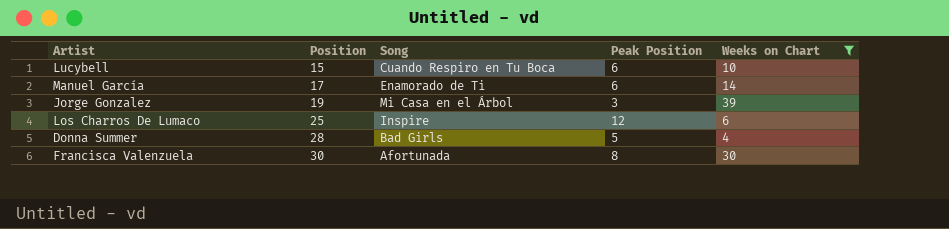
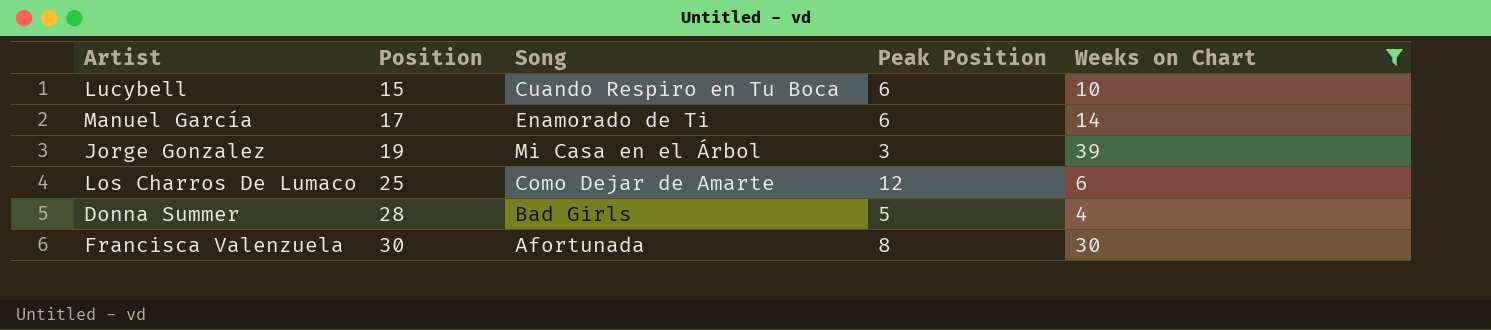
Los Charros De Lumaco | Song: Inspire -> Como Dejar de Amarte

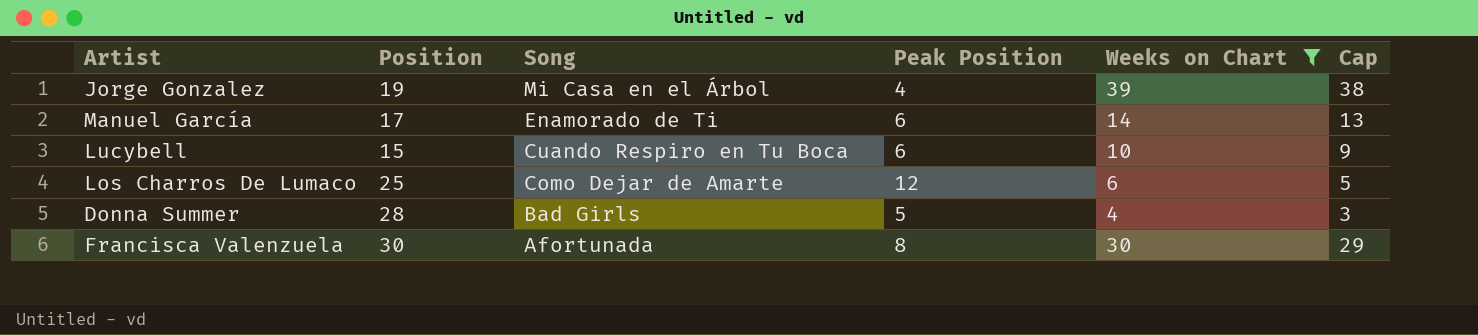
row order: Position ascending -> Song descending
column Cap | formula: none -> [Weeks on Chart] - 1
Jorge Gonzalez | Peak Position: 3 -> 4

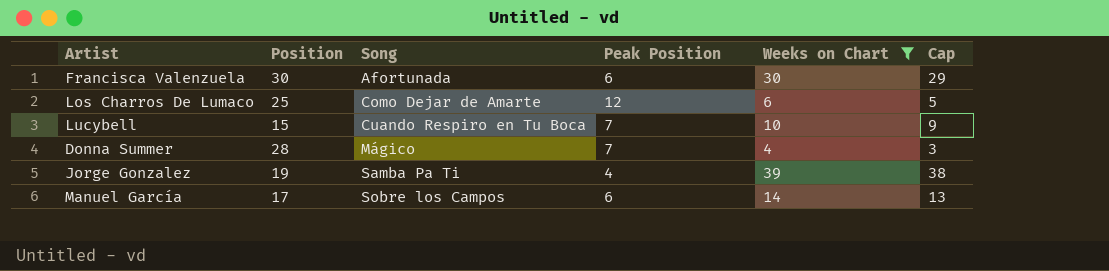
row order: Song descending -> Song ascending
Francisca Valenzuela | Peak Position: 8 -> 6
Lucybell | Peak Position: 6 -> 7
Donna Summer | Song: Bad Girls -> Mágico
Donna Summer | Peak Position: 5 -> 7
Jorge Gonzalez | Song: Mi Casa en el Árbol -> Samba Pa Ti
Manuel García | Song: Enamorado de Ti -> Sobre los Campos

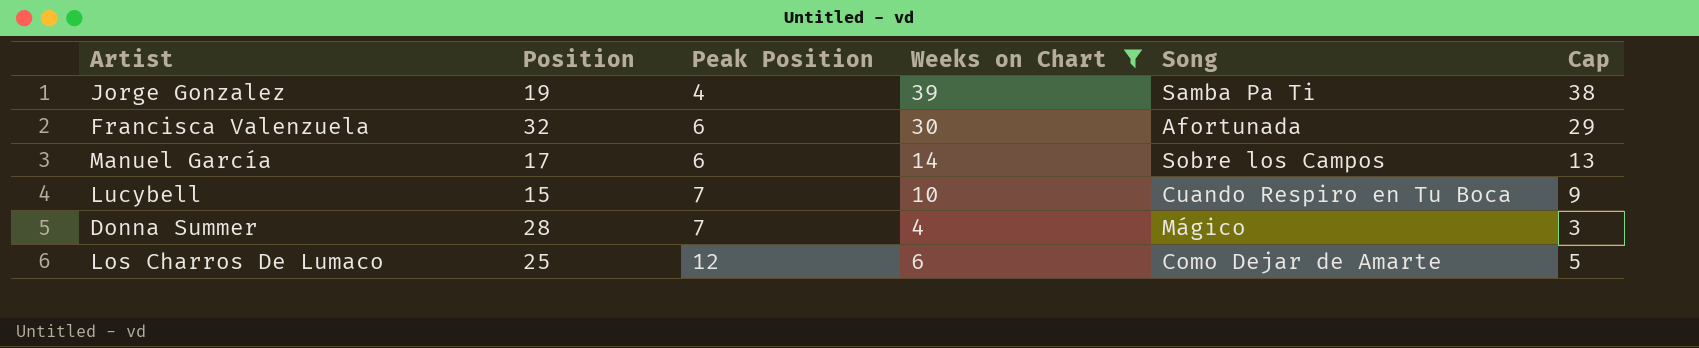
row order: Song ascending -> Peak Position ascending
column Song | position: 3 -> 5
Francisca Valenzuela | Position: 30 -> 32

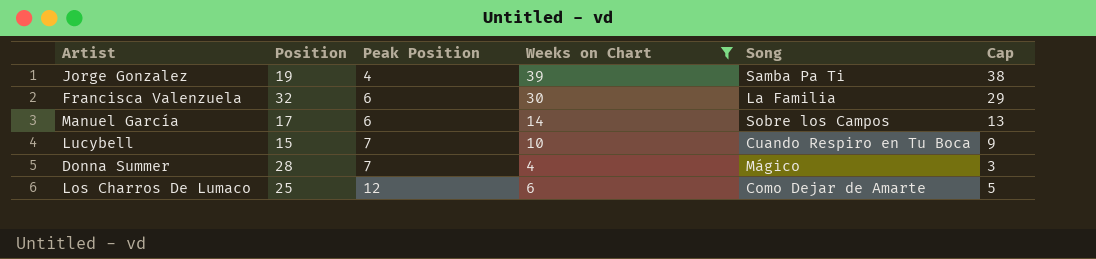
Francisca Valenzuela | Song: Afortunada -> La Familia

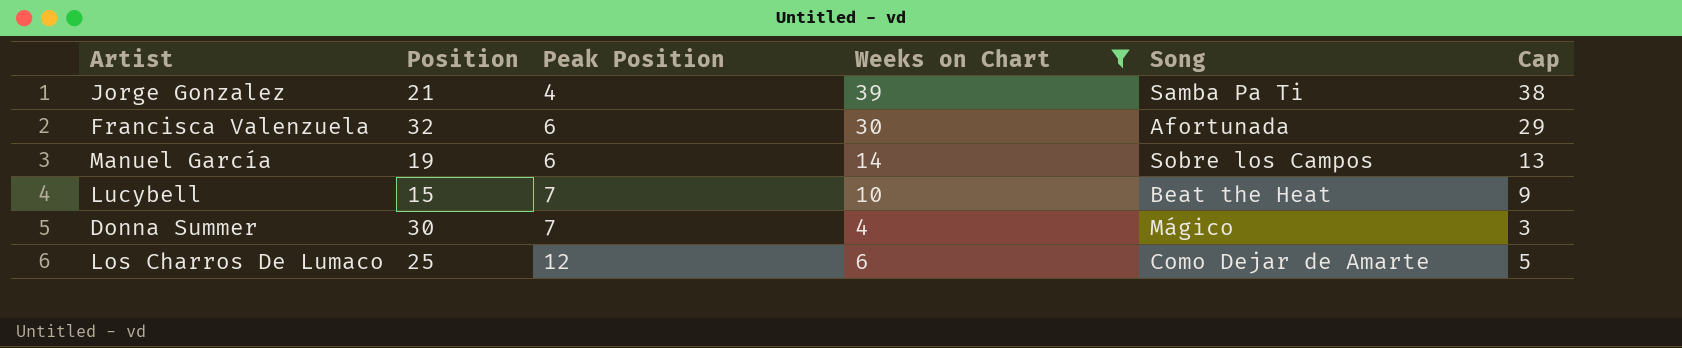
Jorge Gonzalez | Position: 19 -> 21
Francisca Valenzuela | Song: La Familia -> Afortunada
Manuel García | Position: 17 -> 19
Lucybell | Song: Cuando Respiro en Tu Boca -> Beat the Heat
Donna Summer | Position: 28 -> 30

